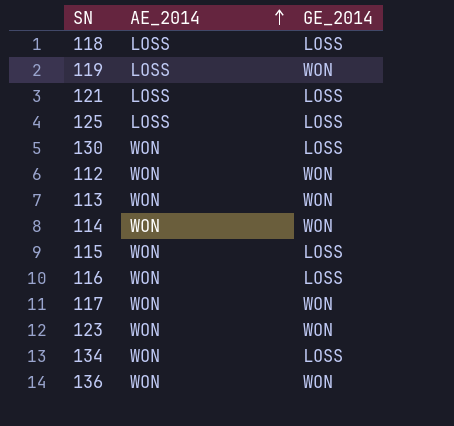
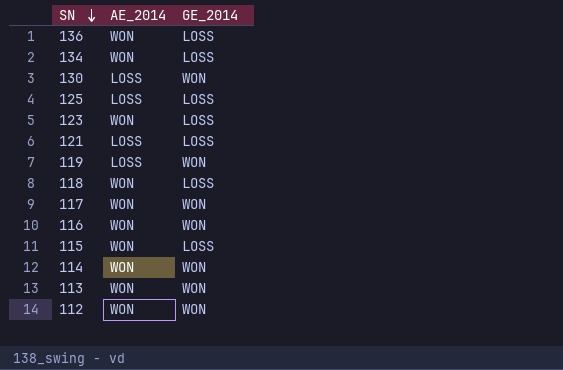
row order: AE_2014 ascending -> SN descending
136 | GE_2014: WON -> LOSS
130 | AE_2014: WON -> LOSS
130 | GE_2014: LOSS -> WON
123 | GE_2014: WON -> LOSS
118 | AE_2014: LOSS -> WON
116 | GE_2014: LOSS -> WON

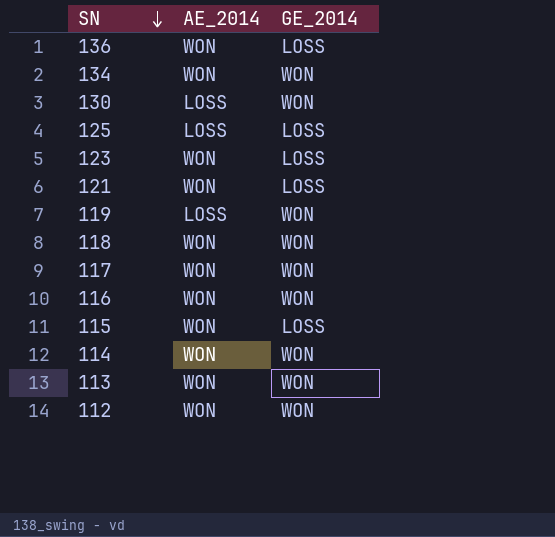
134 | GE_2014: LOSS -> WON
121 | AE_2014: LOSS -> WON
118 | GE_2014: LOSS -> WON

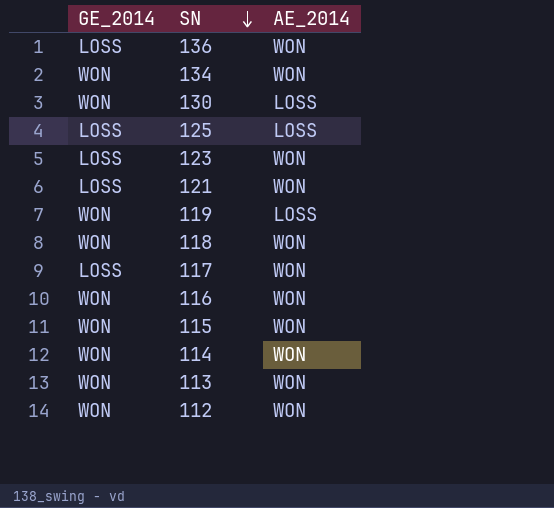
column GE_2014 | position: 3 -> 1
117 | GE_2014: WON -> LOSS
115 | GE_2014: LOSS -> WON

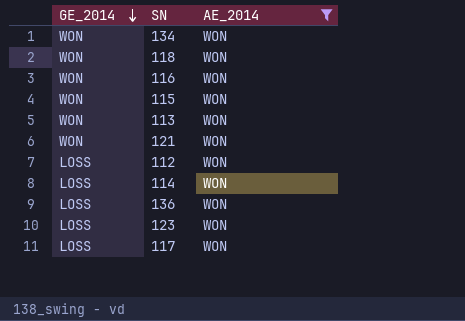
filter: none -> AE_2014 = WON
row order: SN descending -> GE_2014 descending
121 | GE_2014: LOSS -> WON
112 | GE_2014: WON -> LOSS
114 | GE_2014: WON -> LOSS

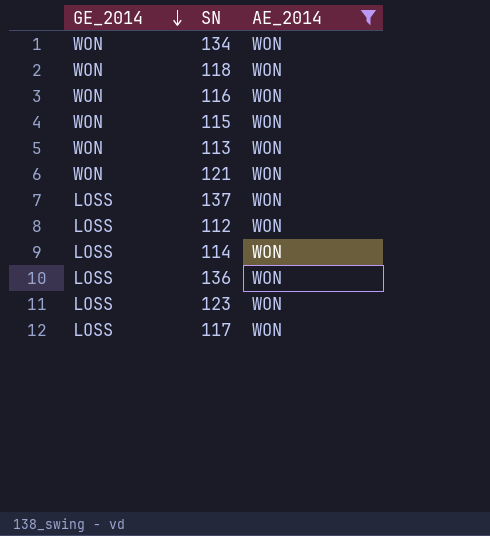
row 137: none -> LOSS | WON

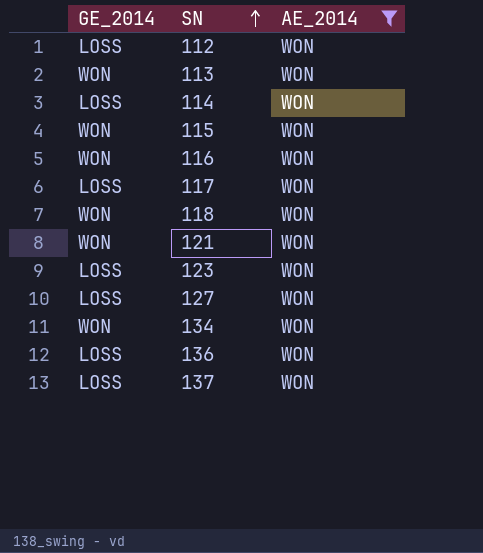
row order: GE_2014 descending -> SN ascending
row 127: none -> LOSS | WON

